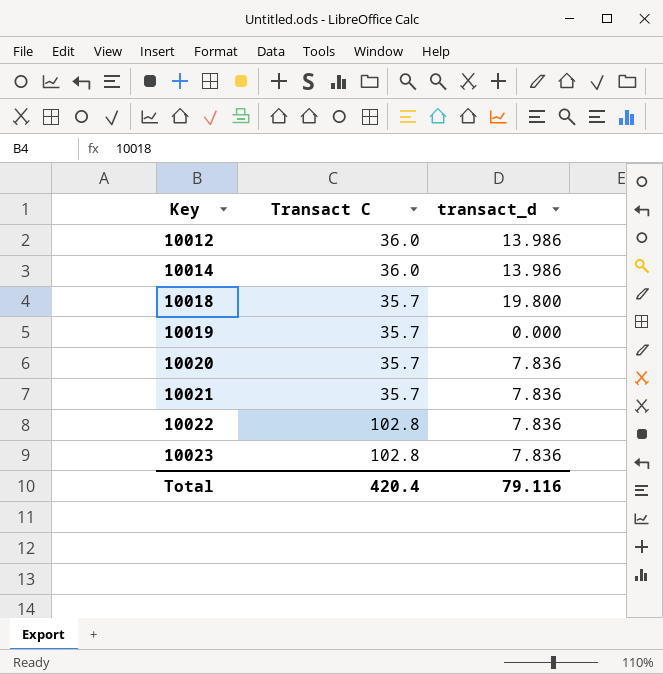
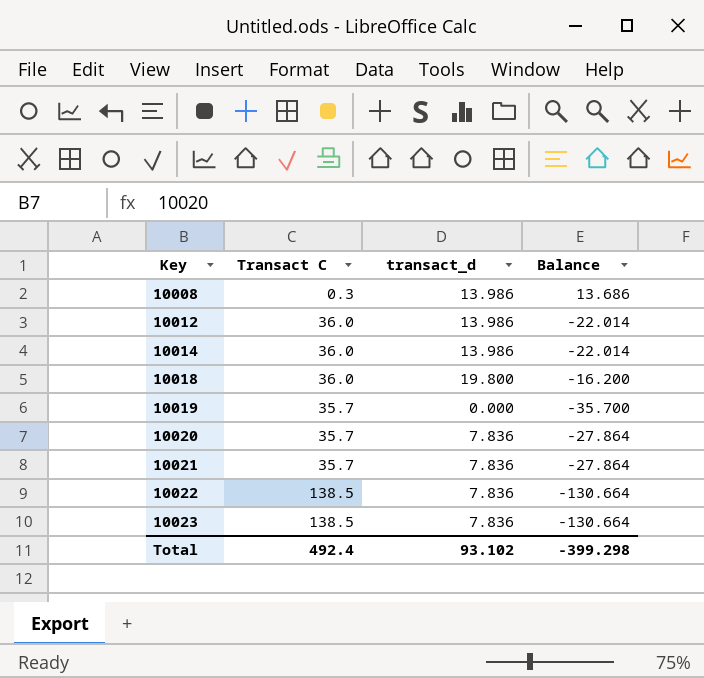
column Balance | formula: none -> [transact_d] - [Transact C]
row 10008: none -> 0.3 | 13.986 | 13.686
10018 | Transact C: 35.7 -> 36.0
10022 | Transact C: 102.8 -> 138.5
10023 | Transact C: 102.8 -> 138.5
Total | Transact C: 420.4 -> 492.4
Total | transact_d: 79.116 -> 93.102

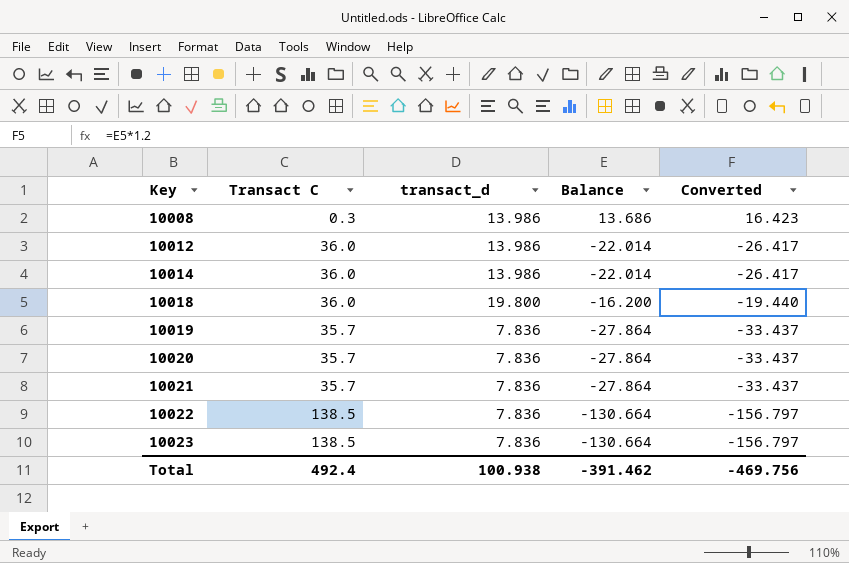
column Converted | formula: none -> [Balance] * 1.2
10019 | transact_d: 0.000 -> 7.836
10019 | Balance: -35.700 -> -27.864
Total | transact_d: 93.102 -> 100.938
Total | Balance: -399.298 -> -391.462

